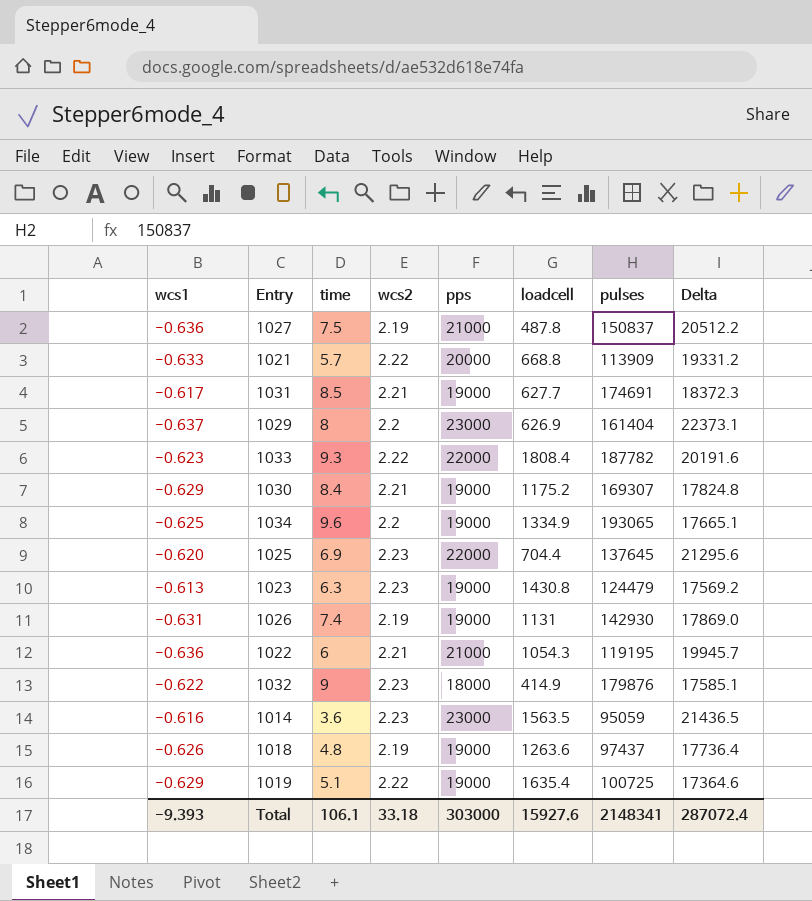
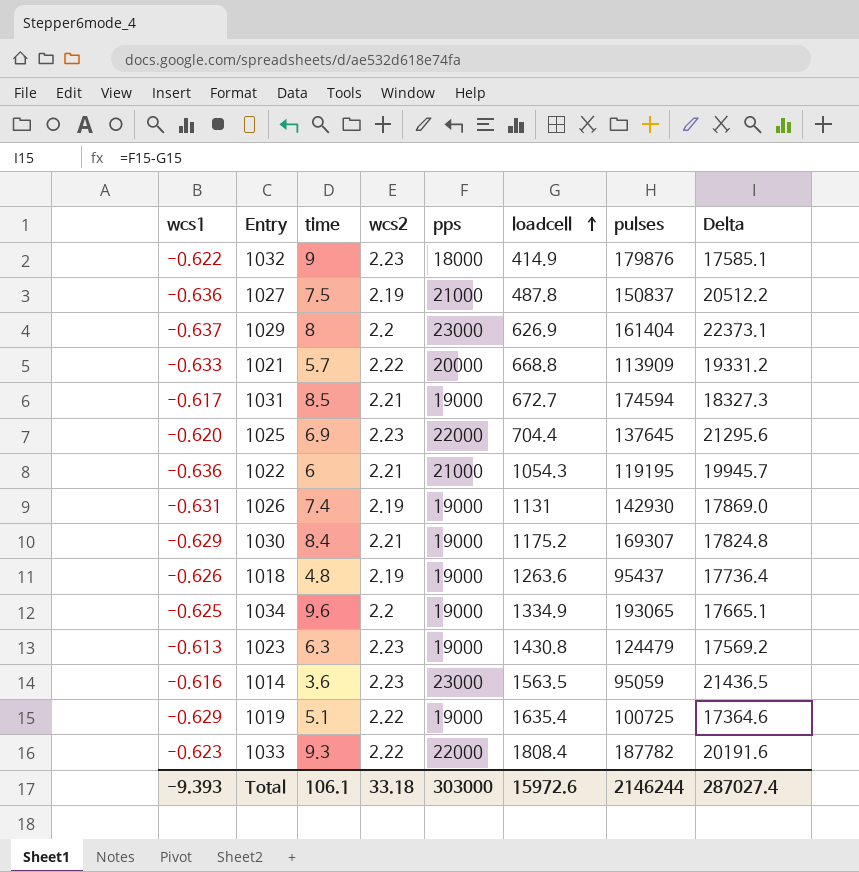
row order: none -> loadcell ascending
1031 | loadcell: 627.7 -> 672.7
1031 | pulses: 174691 -> 174594
1031 | Delta: 18372.3 -> 18327.3
1018 | pulses: 97437 -> 95437
Total | loadcell: 15927.6 -> 15972.6
Total | pulses: 2148341 -> 2146244
Total | Delta: 287072.4 -> 287027.4

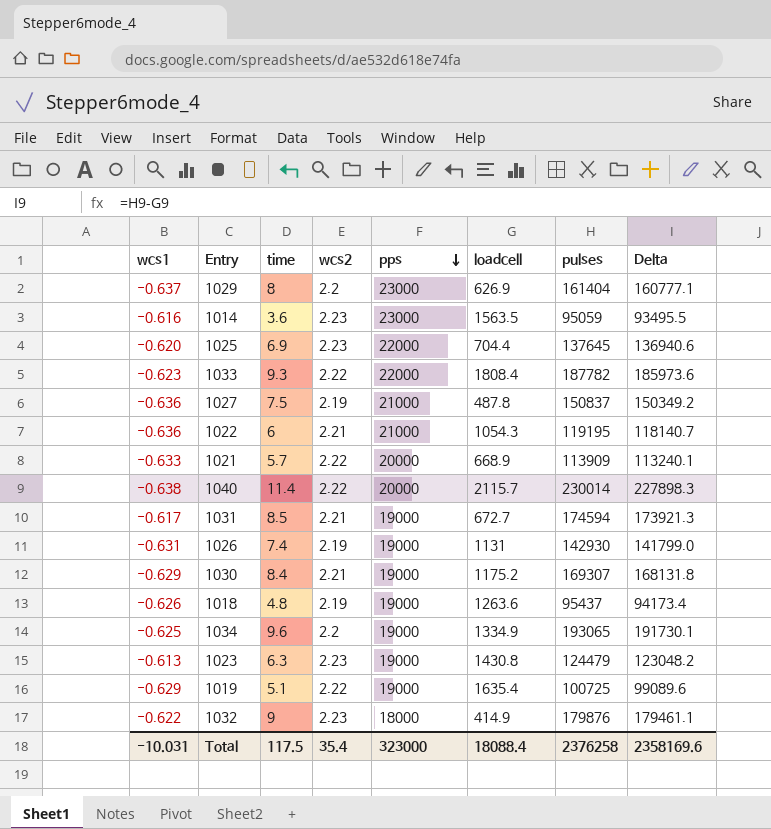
row order: loadcell ascending -> pps descending
column Delta | formula: [pps] - [loadcell] -> [pulses] - [loadcell]
1021 | loadcell: 668.8 -> 668.9
row 1040: none -> -0.638 | 11.4 | 2.22 | 20000 | 2115.7 | 230014 | 227898.3
Total | wcs1: -9.393 -> -10.031
Total | time: 106.1 -> 117.5
Total | wcs2: 33.18 -> 35.4
Total | pps: 303000 -> 323000
Total | loadcell: 15972.6 -> 18088.4
Total | pulses: 2146244 -> 2376258
Total | Delta: 287027.4 -> 2358169.6

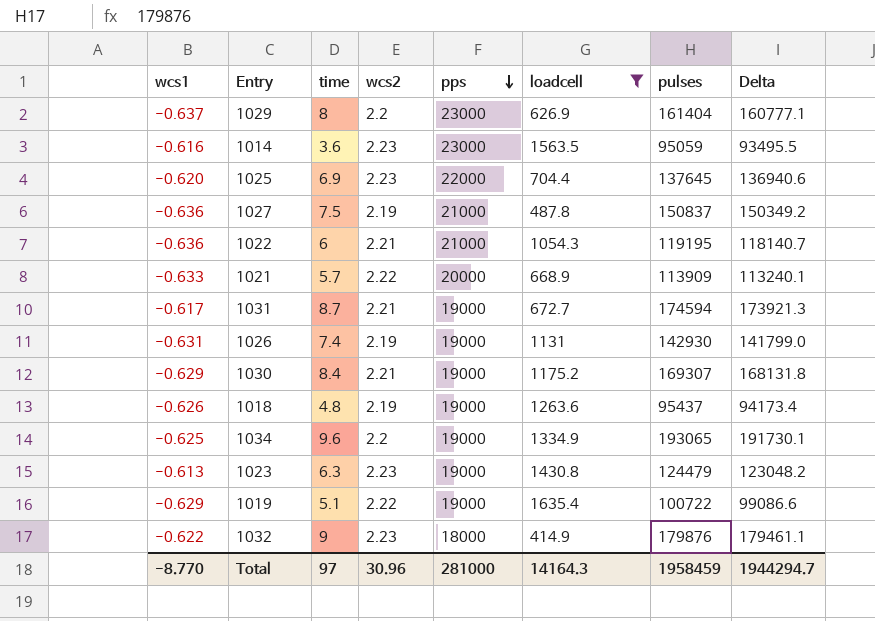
filter: none -> loadcell <= 1635.4
1031 | time: 8.5 -> 8.7
1019 | pulses: 100725 -> 100722
1019 | Delta: 99089.6 -> 99086.6
Total | wcs1: -10.031 -> -8.770
Total | time: 117.5 -> 97
Total | wcs2: 35.4 -> 30.96
Total | pps: 323000 -> 281000
Total | loadcell: 18088.4 -> 14164.3
Total | pulses: 2376258 -> 1958459
Total | Delta: 2358169.6 -> 1944294.7

